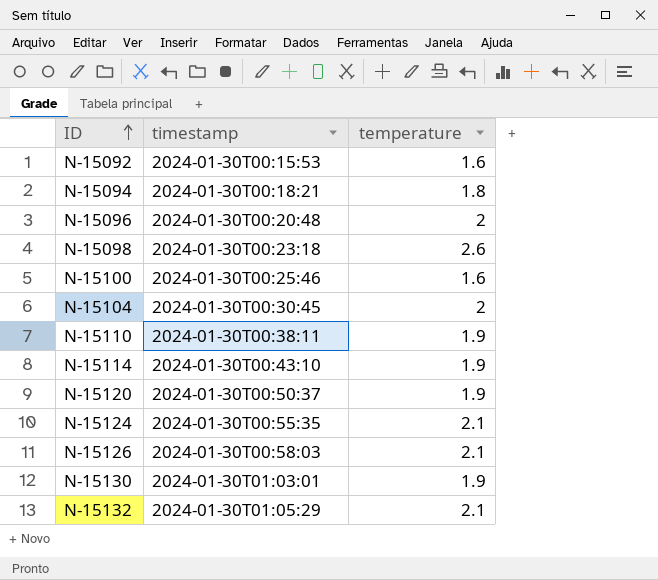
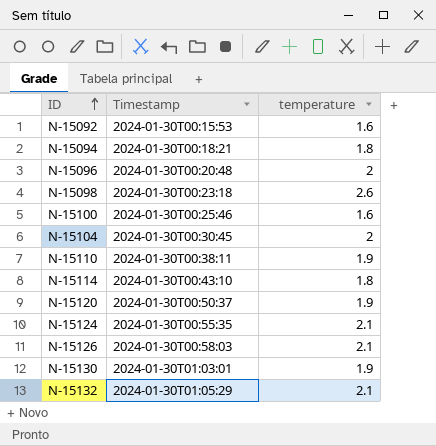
column name: timestamp -> Timestamp
N-15114 | temperature: 1.9 -> 1.8

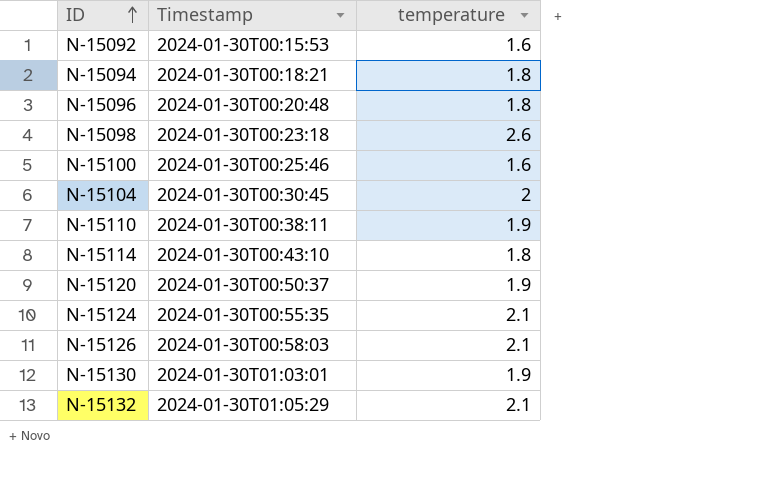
N-15096 | temperature: 2 -> 1.8

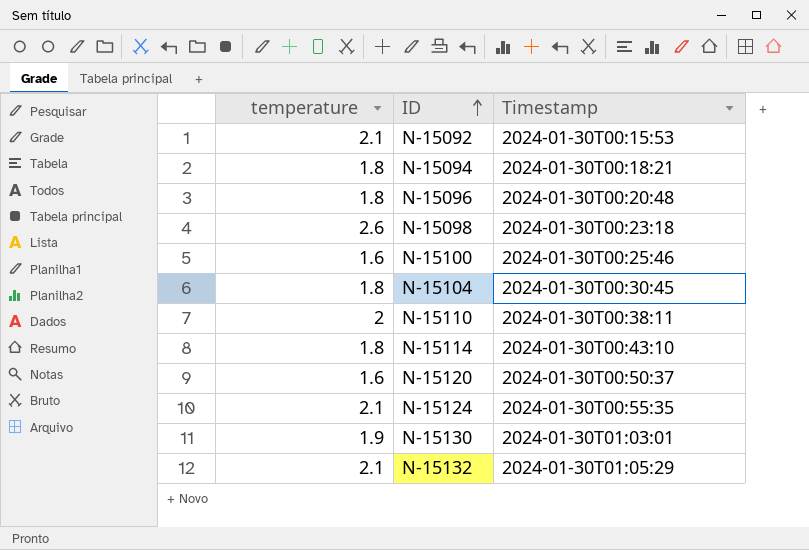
column temperature | position: 3 -> 1
row N-15126: 2024-01-30T00:58:03 | 2.1 -> none
N-15092 | temperature: 1.6 -> 2.1
N-15104 | temperature: 2 -> 1.8
N-15110 | temperature: 1.9 -> 2
N-15120 | temperature: 1.9 -> 1.6

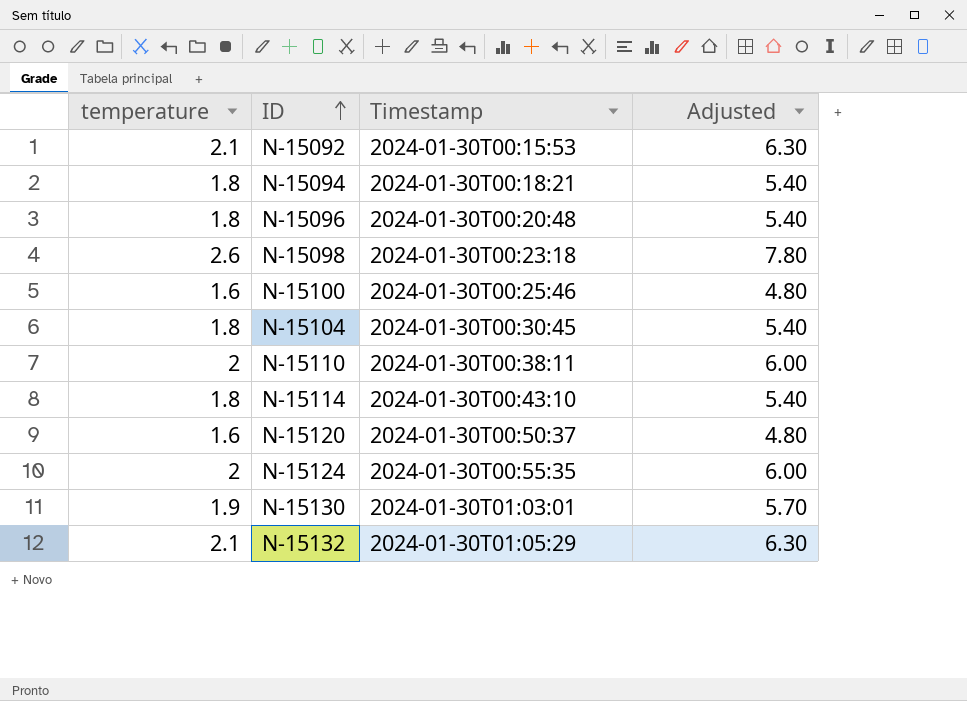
column Adjusted | formula: none -> [temperature] * 3
N-15124 | temperature: 2.1 -> 2

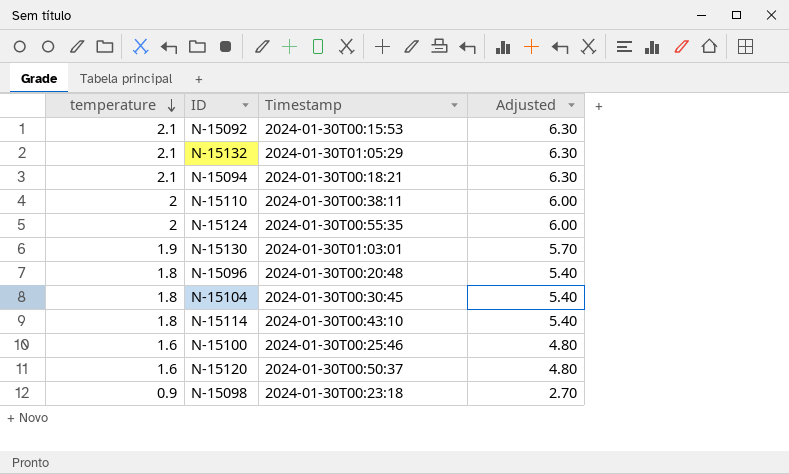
row order: ID ascending -> temperature descending
N-15094 | temperature: 1.8 -> 2.1
N-15094 | Adjusted: 5.40 -> 6.30
N-15098 | temperature: 2.6 -> 0.9
N-15098 | Adjusted: 7.80 -> 2.70

